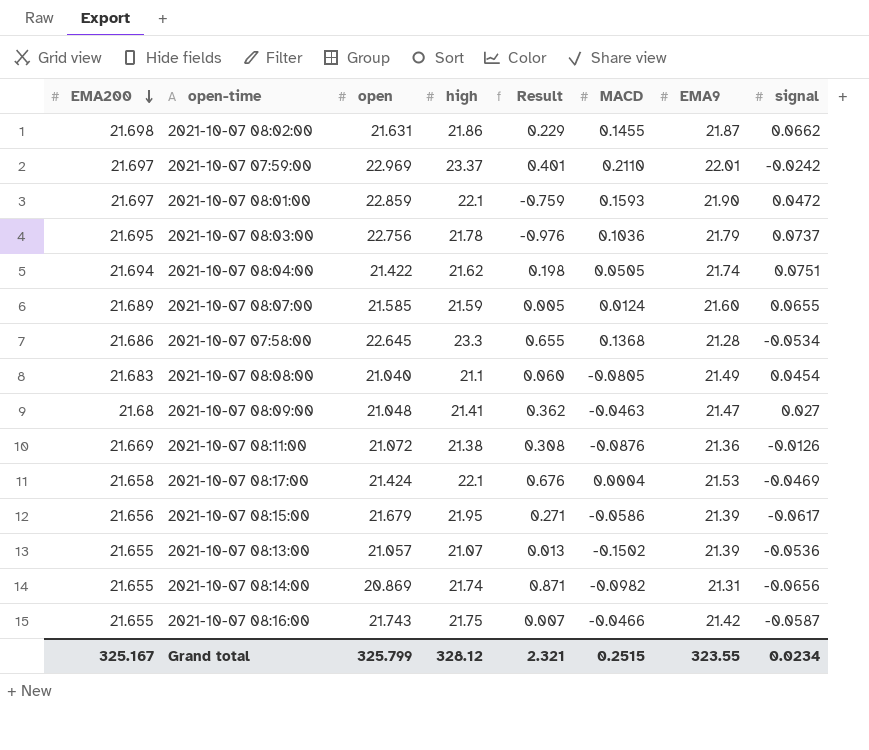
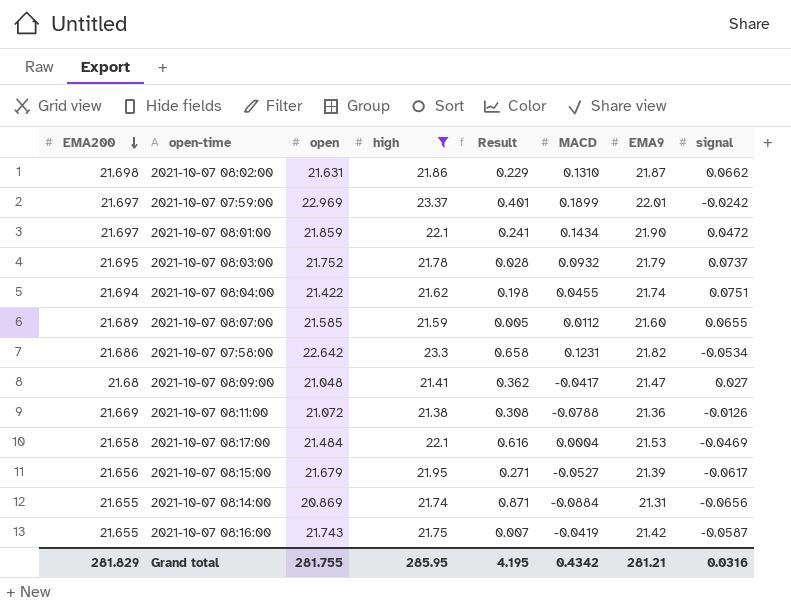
filter: none -> high >= 21.38
2021-10-07 08:02:00 | MACD: 0.1455 -> 0.1310
2021-10-07 07:59:00 | MACD: 0.2110 -> 0.1899
2021-10-07 08:01:00 | open: 22.859 -> 21.859
2021-10-07 08:01:00 | Result: -0.759 -> 0.241
2021-10-07 08:01:00 | MACD: 0.1593 -> 0.1434
2021-10-07 08:03:00 | open: 22.756 -> 21.752
2021-10-07 08:03:00 | Result: -0.976 -> 0.028
2021-10-07 08:03:00 | MACD: 0.1036 -> 0.0932
2021-10-07 08:04:00 | MACD: 0.0505 -> 0.0455
2021-10-07 08:07:00 | MACD: 0.0124 -> 0.0112
2021-10-07 07:58:00 | open: 22.645 -> 22.642
2021-10-07 07:58:00 | Result: 0.655 -> 0.658
2021-10-07 07:58:00 | MACD: 0.1368 -> 0.1231
2021-10-07 07:58:00 | EMA9: 21.28 -> 21.82
2021-10-07 08:09:00 | MACD: -0.0463 -> -0.0417
2021-10-07 08:11:00 | MACD: -0.0876 -> -0.0788
2021-10-07 08:17:00 | open: 21.424 -> 21.484
2021-10-07 08:17:00 | Result: 0.676 -> 0.616
2021-10-07 08:15:00 | MACD: -0.0586 -> -0.0527
2021-10-07 08:14:00 | MACD: -0.0982 -> -0.0884
2021-10-07 08:16:00 | MACD: -0.0466 -> -0.0419
Grand total | EMA200: 325.167 -> 281.829
Grand total | open: 325.799 -> 281.755
Grand total | high: 328.12 -> 285.95
Grand total | Result: 2.321 -> 4.195
Grand total | MACD: 0.2515 -> 0.4342
Grand total | EMA9: 323.55 -> 281.21
Grand total | signal: 0.0234 -> 0.0316

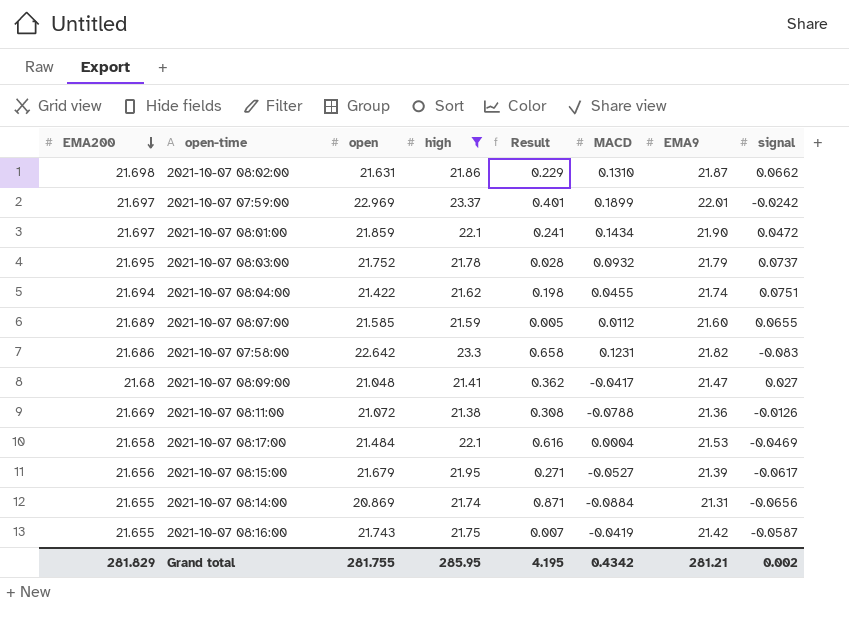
2021-10-07 07:58:00 | signal: -0.0534 -> -0.083
Grand total | signal: 0.0316 -> 0.002

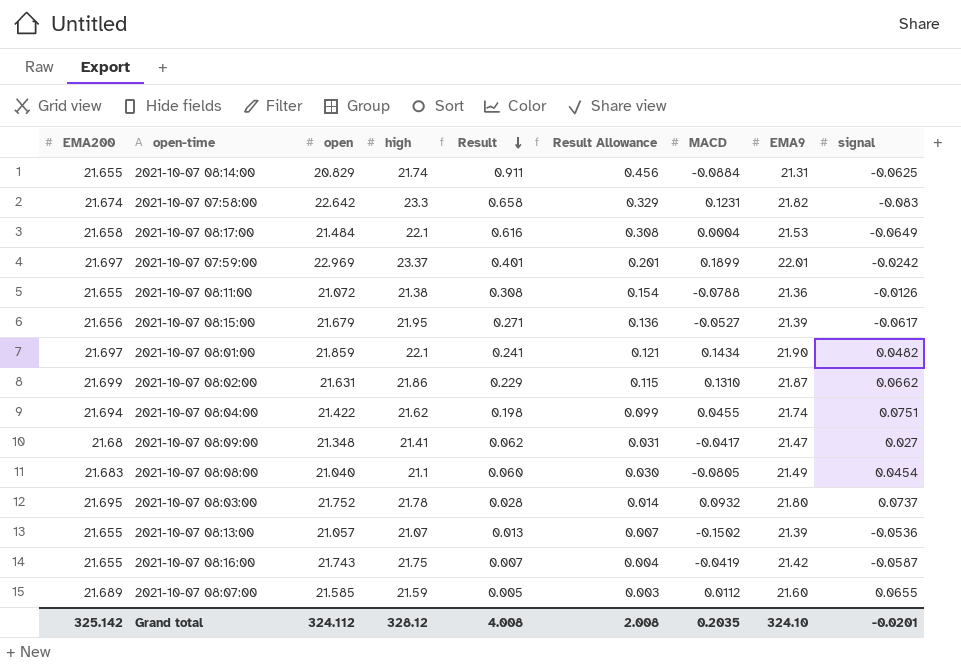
filter: high >= 21.38 -> none
row order: EMA200 descending -> Result descending
column Result Allowance | formula: none -> [Result] * 0.5
2021-10-07 08:14:00 | open: 20.869 -> 20.829
2021-10-07 08:14:00 | Result: 0.871 -> 0.911
2021-10-07 08:14:00 | signal: -0.0656 -> -0.0625
2021-10-07 07:58:00 | EMA200: 21.686 -> 21.674
2021-10-07 08:17:00 | signal: -0.0469 -> -0.0649
2021-10-07 08:11:00 | EMA200: 21.669 -> 21.655
2021-10-07 08:01:00 | signal: 0.0472 -> 0.0482
2021-10-07 08:02:00 | EMA200: 21.698 -> 21.699
2021-10-07 08:09:00 | open: 21.048 -> 21.348
2021-10-07 08:09:00 | Result: 0.362 -> 0.062
2021-10-07 08:03:00 | EMA9: 21.79 -> 21.80
Grand total | EMA200: 281.829 -> 325.142
Grand total | open: 281.755 -> 324.112
Grand total | high: 285.95 -> 328.12
Grand total | Result: 4.195 -> 4.008
Grand total | MACD: 0.4342 -> 0.2035
Grand total | EMA9: 281.21 -> 324.10
Grand total | signal: 0.002 -> -0.0201

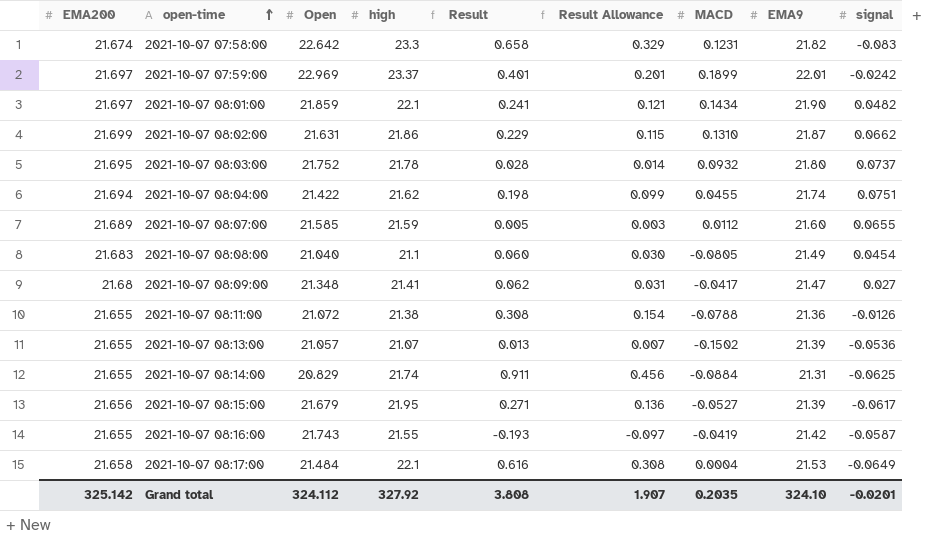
row order: Result descending -> open-time ascending
column name: open -> Open
2021-10-07 08:16:00 | high: 21.75 -> 21.55
2021-10-07 08:16:00 | Result: 0.007 -> -0.193
2021-10-07 08:16:00 | Result Allowance: 0.004 -> -0.097
Grand total | high: 328.12 -> 327.92
Grand total | Result: 4.008 -> 3.808
Grand total | Result Allowance: 2.008 -> 1.907

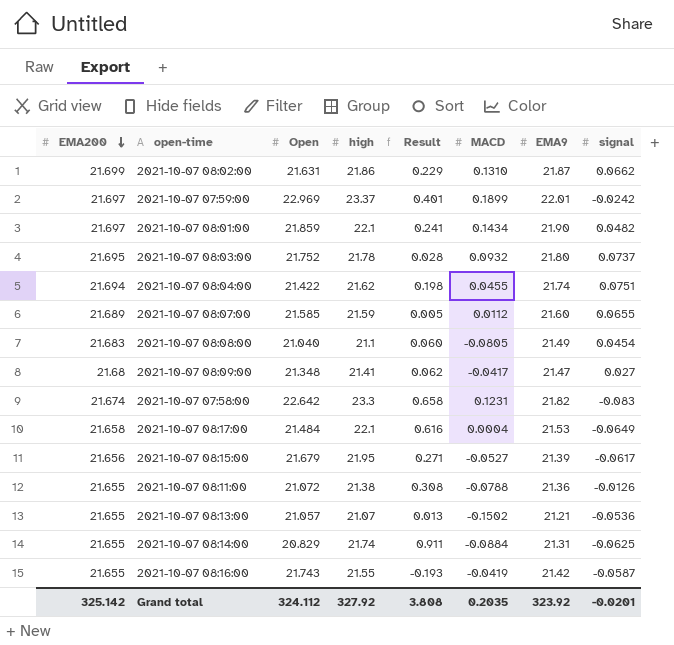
row order: open-time ascending -> EMA200 descending
column Result Allowance | formula: [Result] * 0.5 -> none
2021-10-07 08:13:00 | EMA9: 21.39 -> 21.21
Grand total | EMA9: 324.10 -> 323.92

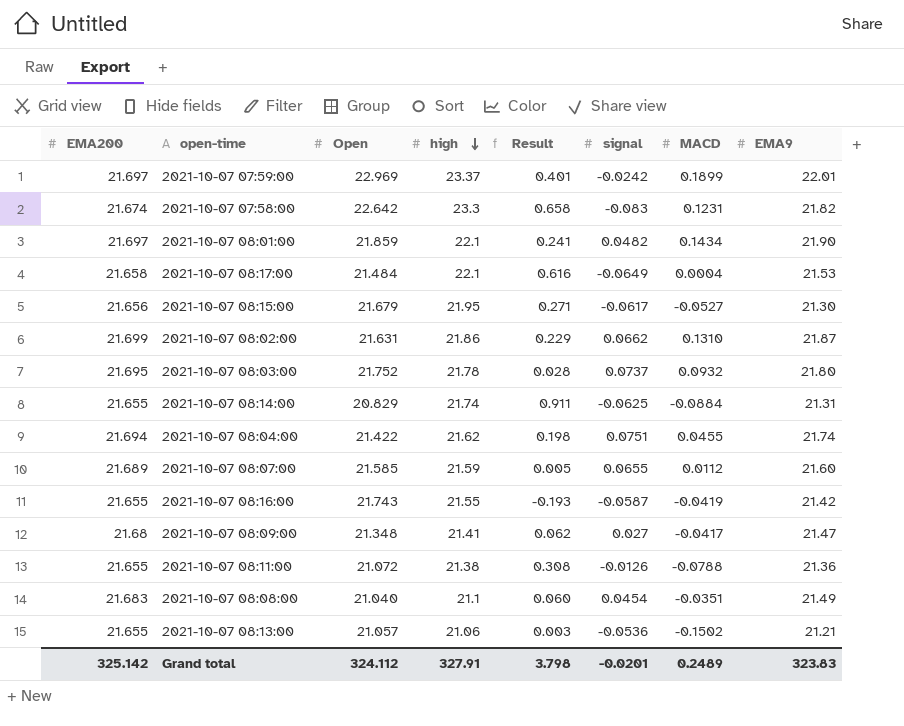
row order: EMA200 descending -> high descending
column signal | position: 8 -> 6
2021-10-07 08:15:00 | EMA9: 21.39 -> 21.30
2021-10-07 08:08:00 | MACD: -0.0805 -> -0.0351
2021-10-07 08:13:00 | high: 21.07 -> 21.06
2021-10-07 08:13:00 | Result: 0.013 -> 0.003
Grand total | high: 327.92 -> 327.91
Grand total | Result: 3.808 -> 3.798
Grand total | MACD: 0.2035 -> 0.2489
Grand total | EMA9: 323.92 -> 323.83

